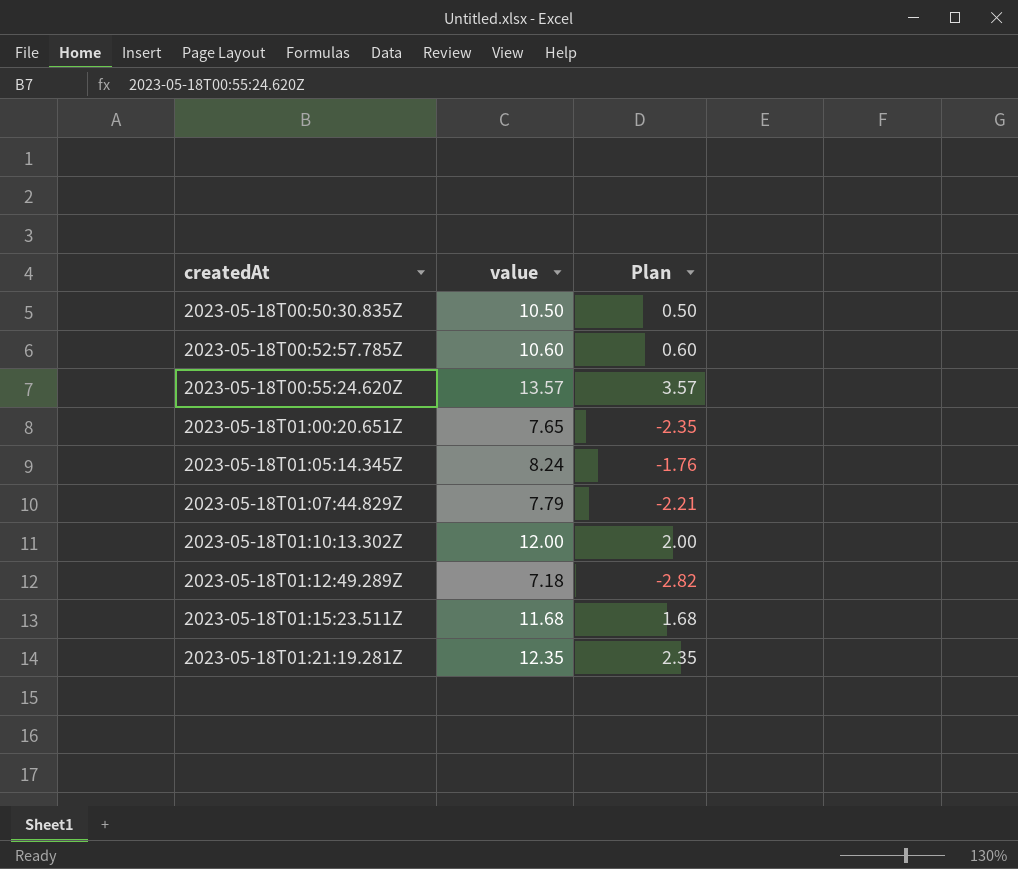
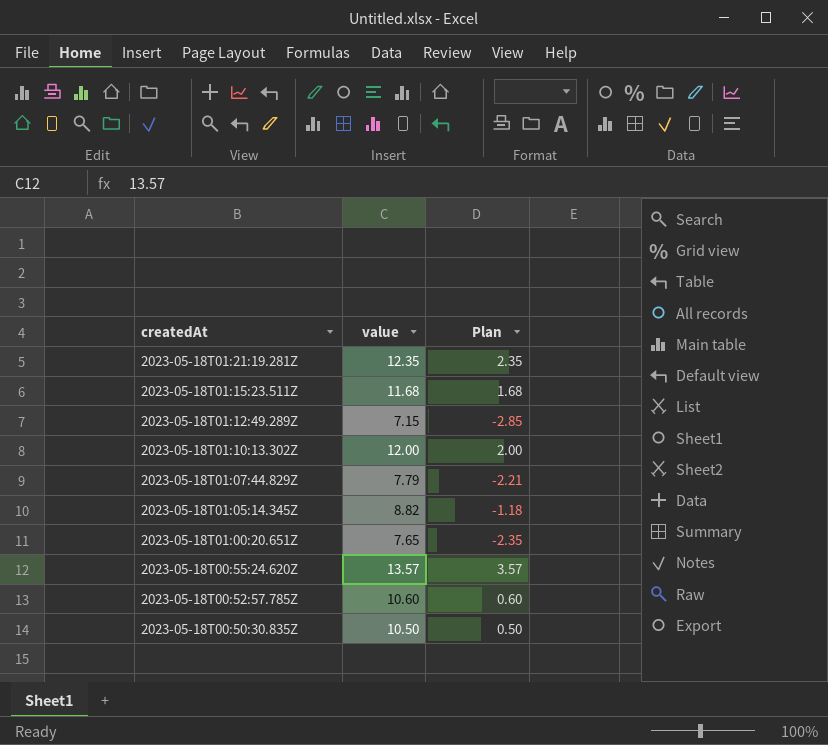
row order: createdAt ascending -> createdAt descending
2023-05-18T01:12:49.289Z | value: 7.18 -> 7.15
2023-05-18T01:12:49.289Z | Plan: -2.82 -> -2.85
2023-05-18T01:05:14.345Z | value: 8.24 -> 8.82
2023-05-18T01:05:14.345Z | Plan: -1.76 -> -1.18

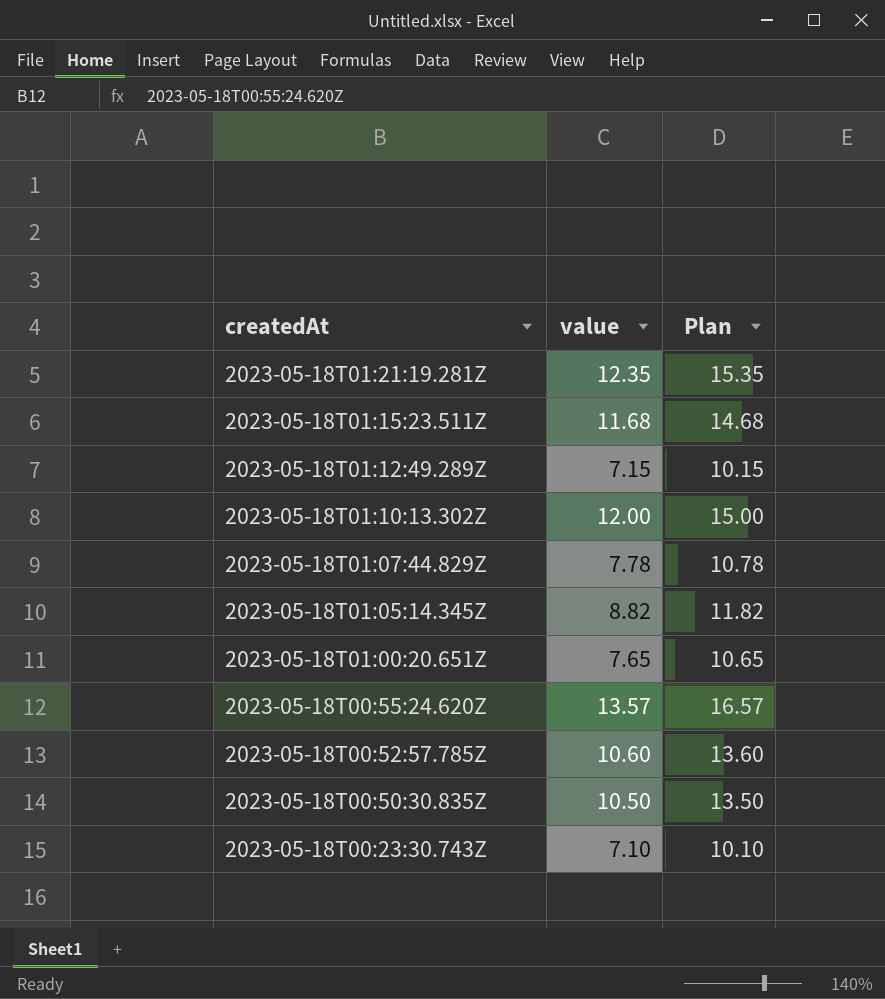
column Plan | formula: [value] - 10 -> [value] + 3
2023-05-18T01:07:44.829Z | value: 7.79 -> 7.78
row 2023-05-18T00:23:30.743Z: none -> 7.10 | 10.10

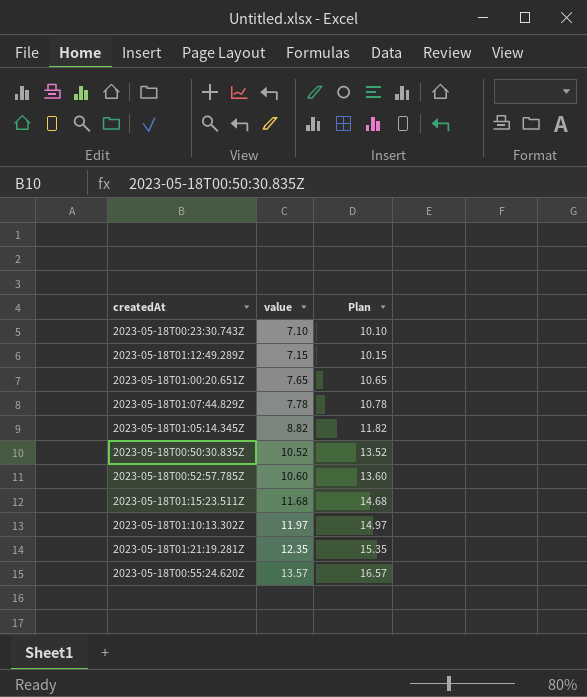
row order: createdAt descending -> value ascending
2023-05-18T00:50:30.835Z | value: 10.50 -> 10.52
2023-05-18T00:50:30.835Z | Plan: 13.50 -> 13.52
2023-05-18T01:10:13.302Z | value: 12.00 -> 11.97
2023-05-18T01:10:13.302Z | Plan: 15.00 -> 14.97

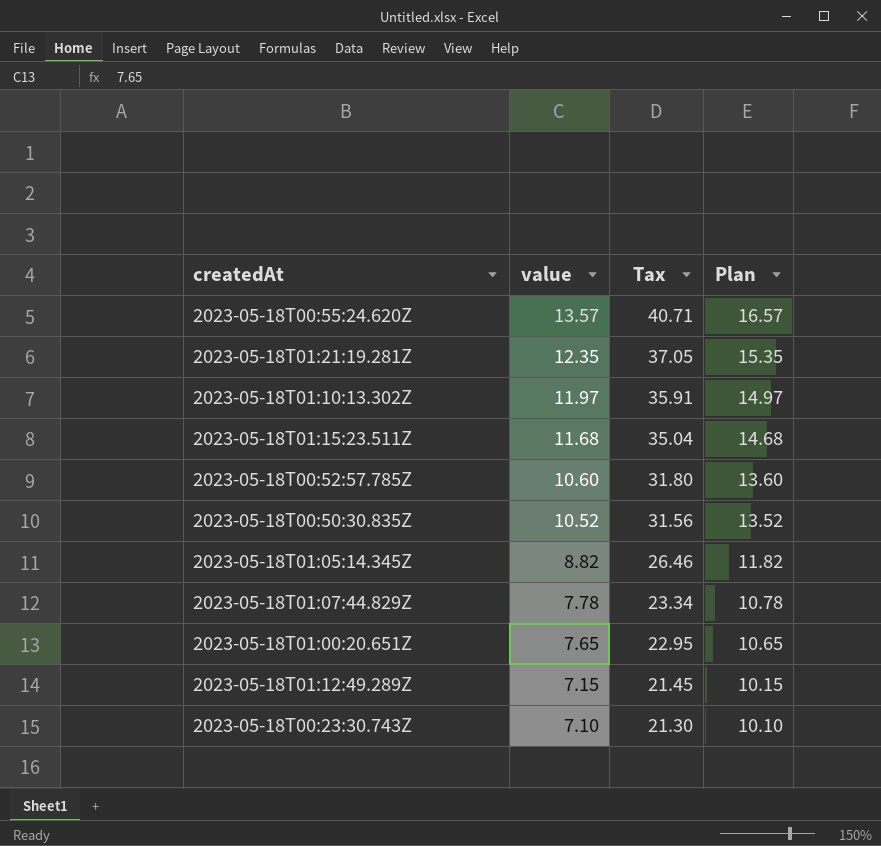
row order: value ascending -> value descending
column Tax | formula: none -> [value] * 3

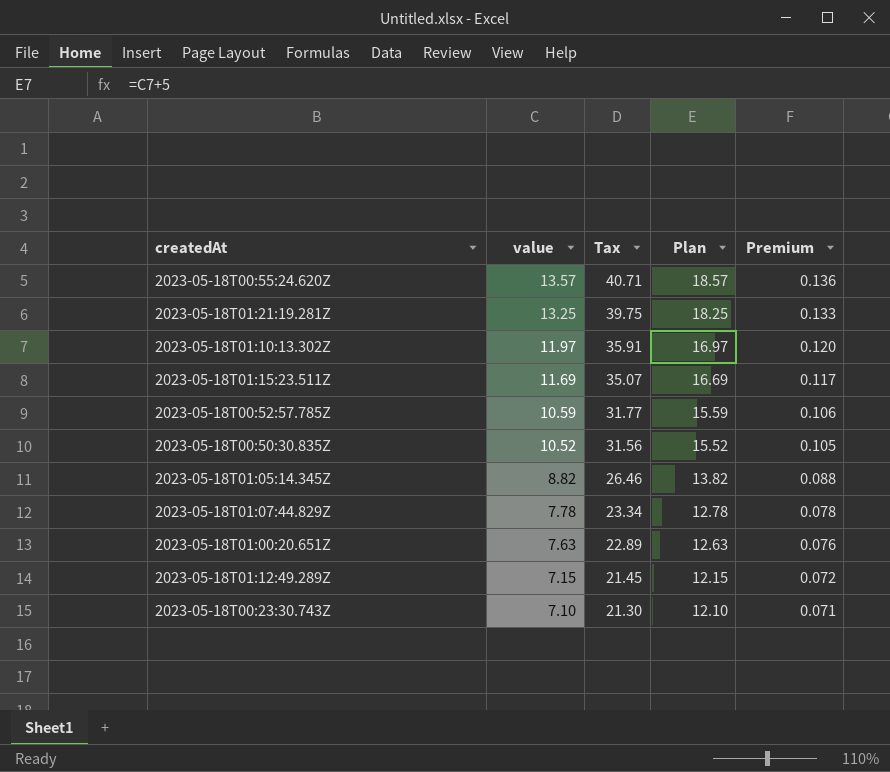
column Plan | formula: [value] + 3 -> [value] + 5
column Premium | formula: none -> [value] * 0.01
2023-05-18T01:21:19.281Z | value: 12.35 -> 13.25
2023-05-18T01:21:19.281Z | Tax: 37.05 -> 39.75
2023-05-18T01:15:23.511Z | value: 11.68 -> 11.69
2023-05-18T01:15:23.511Z | Tax: 35.04 -> 35.07
2023-05-18T00:52:57.785Z | value: 10.60 -> 10.59
2023-05-18T00:52:57.785Z | Tax: 31.80 -> 31.77
2023-05-18T01:00:20.651Z | value: 7.65 -> 7.63
2023-05-18T01:00:20.651Z | Tax: 22.95 -> 22.89

